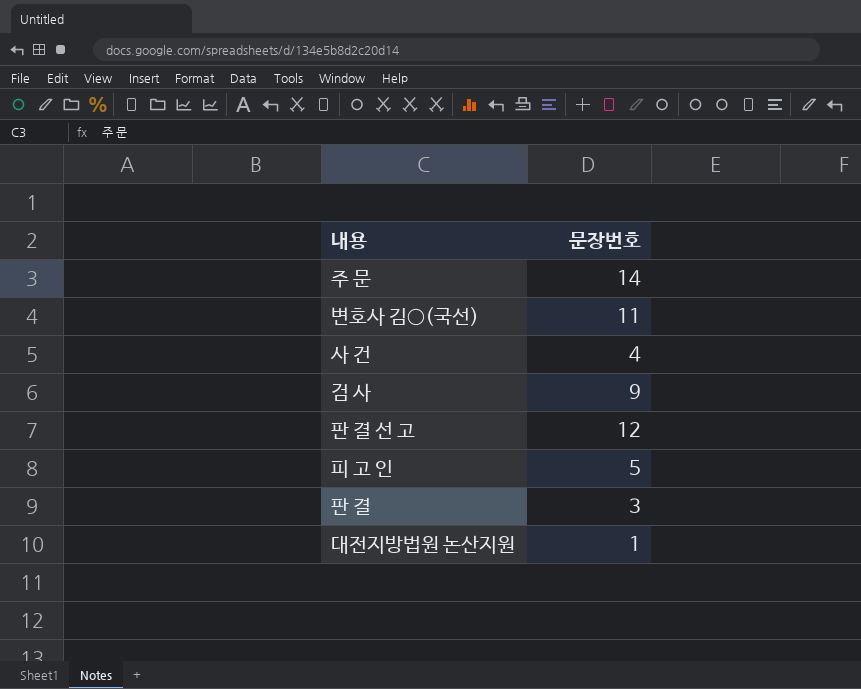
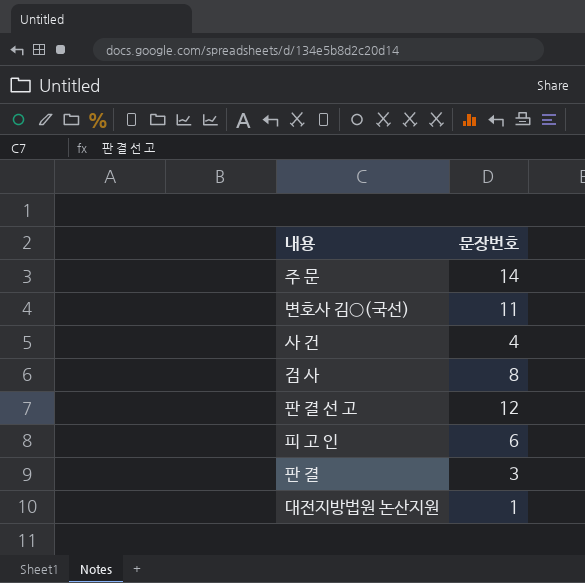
검 사 | 문장번호: 9 -> 8
피 고 인 | 문장번호: 5 -> 6

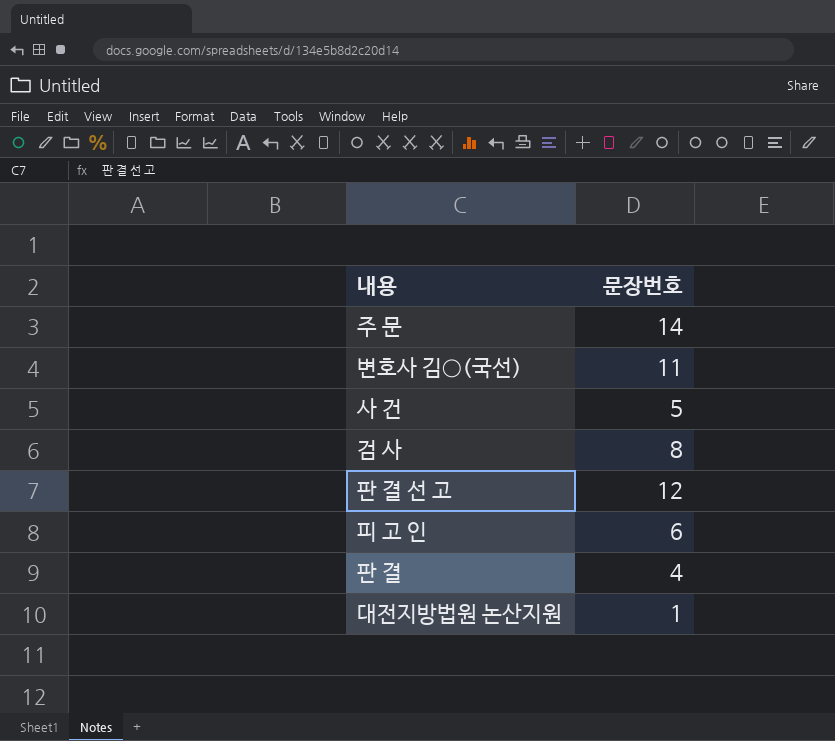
사 건 | 문장번호: 4 -> 5
판 결 | 문장번호: 3 -> 4

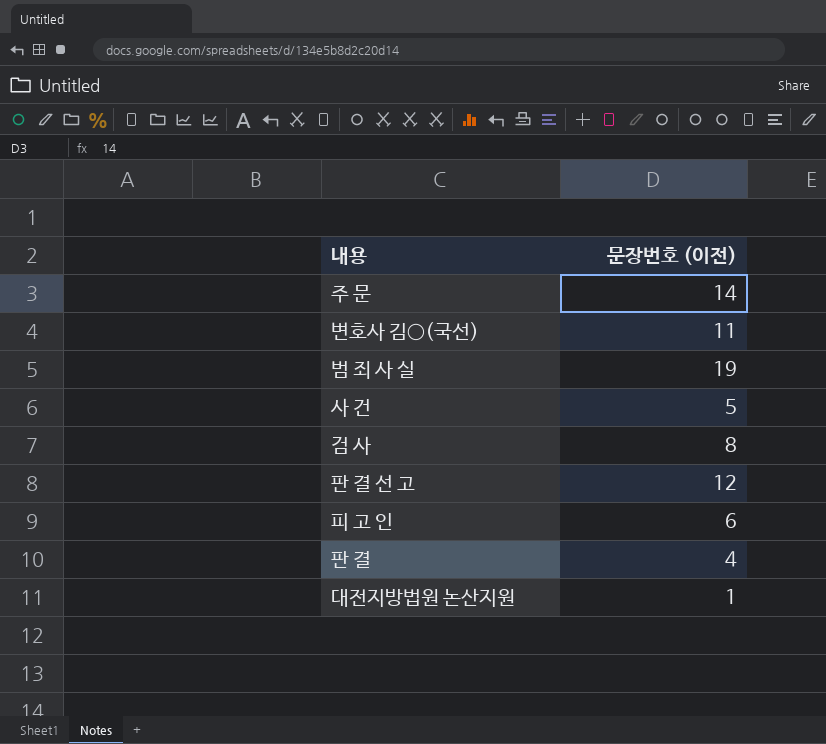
column name: 문장번호 -> 문장번호 (이전)
row 범 죄 사 실: none -> 19

